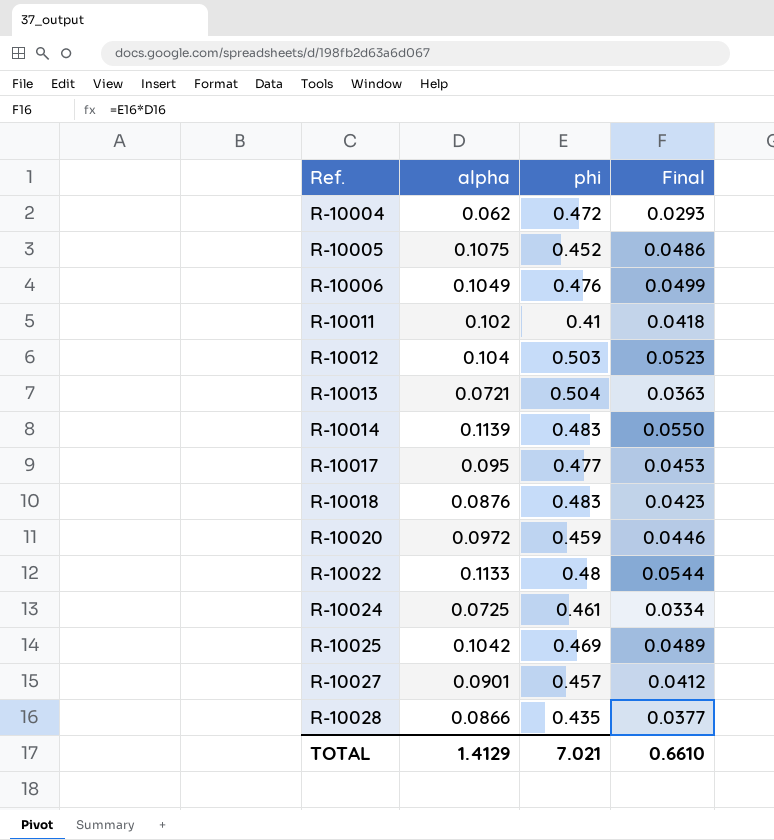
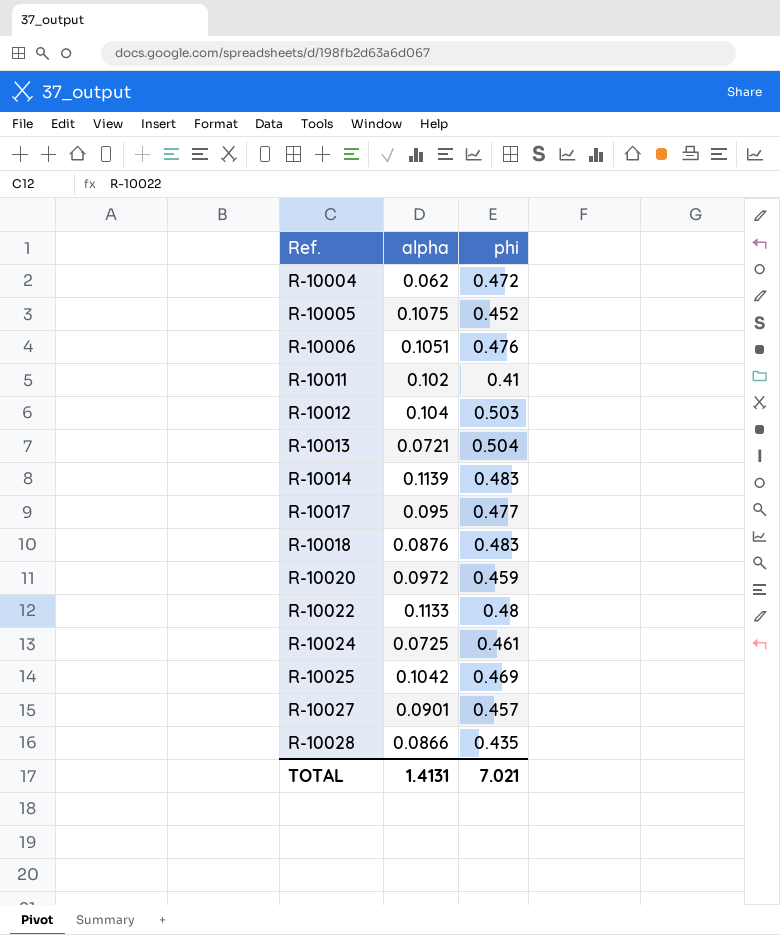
column Final | formula: [alpha] * [phi] -> none
R-10006 | alpha: 0.1049 -> 0.1051
TOTAL | alpha: 1.4129 -> 1.4131

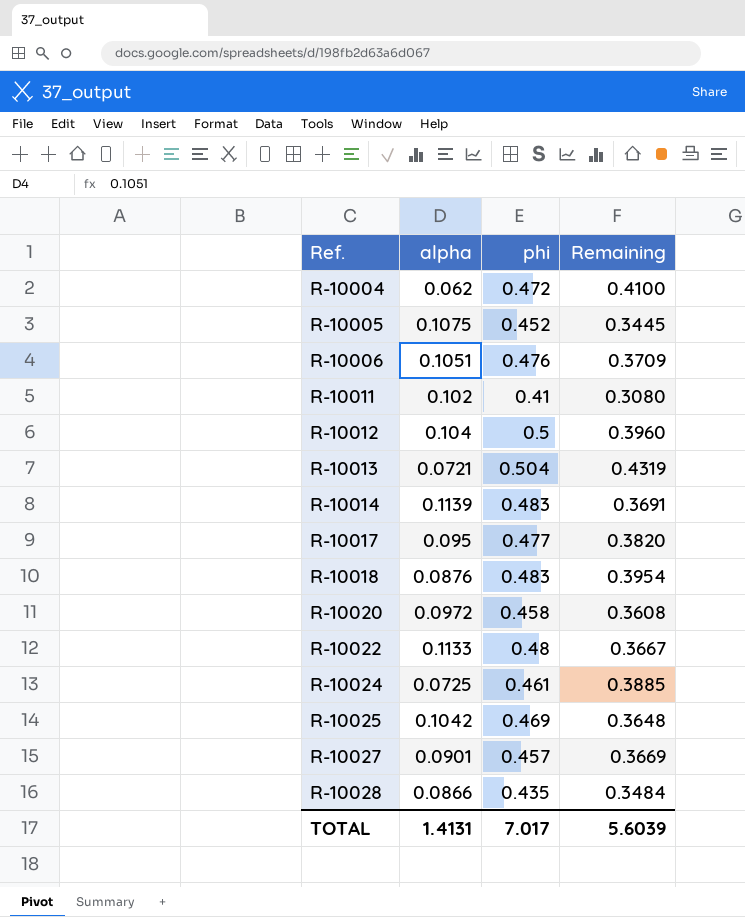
column Remaining | formula: none -> [phi] - [alpha]
R-10012 | phi: 0.503 -> 0.5
R-10020 | phi: 0.459 -> 0.458
TOTAL | phi: 7.021 -> 7.017

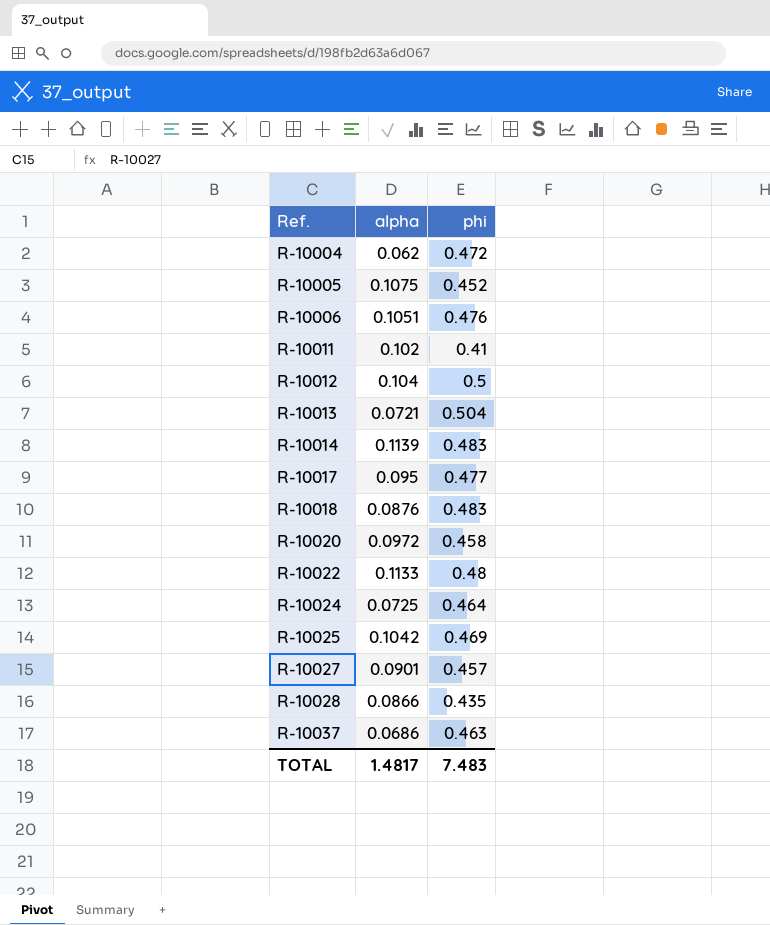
column Remaining | formula: [phi] - [alpha] -> none
R-10024 | phi: 0.461 -> 0.464
row R-10037: none -> 0.0686 | 0.463
TOTAL | alpha: 1.4131 -> 1.4817
TOTAL | phi: 7.017 -> 7.483

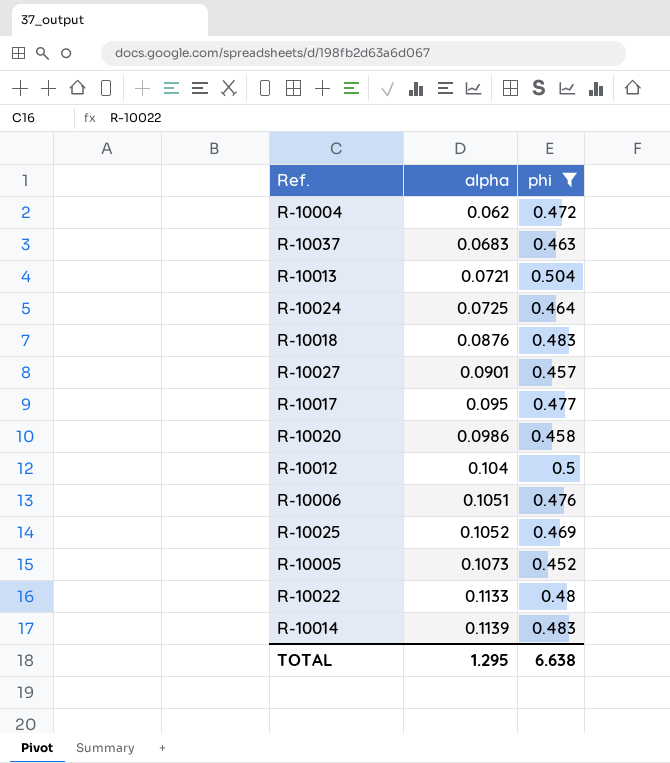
filter: none -> phi >= 0.452
row order: Ref. ascending -> alpha ascending
R-10037 | alpha: 0.0686 -> 0.0683
R-10020 | alpha: 0.0972 -> 0.0986
R-10025 | alpha: 0.1042 -> 0.1052
R-10005 | alpha: 0.1075 -> 0.1073
TOTAL | alpha: 1.4817 -> 1.295
TOTAL | phi: 7.483 -> 6.638

